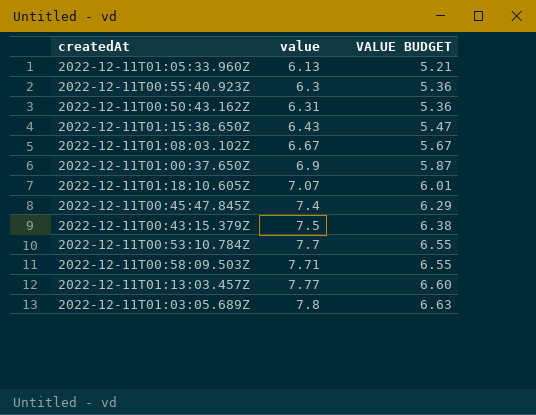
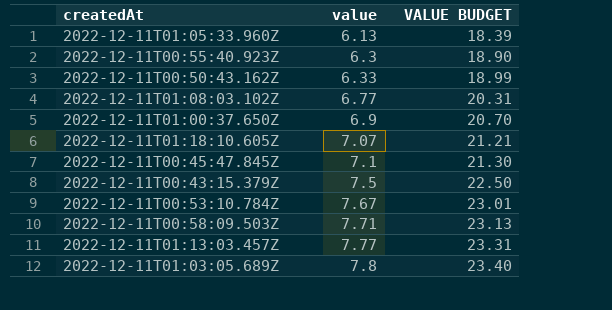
column VALUE BUDGET | formula: [value] * 0.85 -> [value] * 3
row 2022-12-11T01:15:38.650Z: 6.43 | 5.47 -> none
2022-12-11T00:50:43.162Z | value: 6.31 -> 6.33
2022-12-11T01:08:03.102Z | value: 6.67 -> 6.77
2022-12-11T00:45:47.845Z | value: 7.4 -> 7.1
2022-12-11T00:53:10.784Z | value: 7.7 -> 7.67

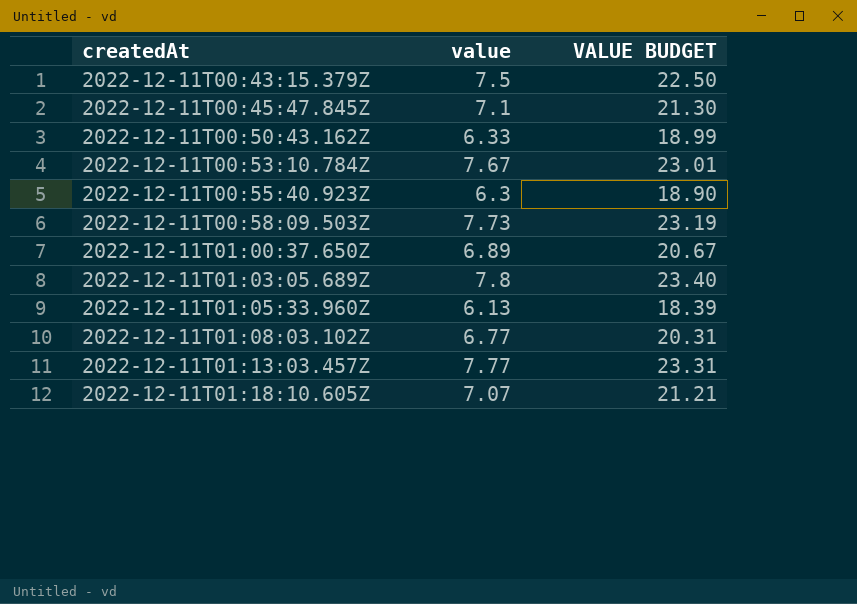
row order: value ascending -> createdAt ascending
2022-12-11T00:58:09.503Z | value: 7.71 -> 7.73
2022-12-11T00:58:09.503Z | VALUE BUDGET: 23.13 -> 23.19
2022-12-11T01:00:37.650Z | value: 6.9 -> 6.89
2022-12-11T01:00:37.650Z | VALUE BUDGET: 20.70 -> 20.67

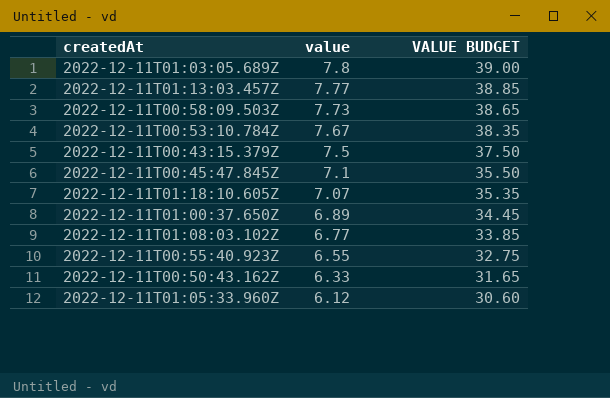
row order: createdAt ascending -> value descending
column VALUE BUDGET | formula: [value] * 3 -> [value] * 5
2022-12-11T00:55:40.923Z | value: 6.3 -> 6.55
2022-12-11T01:05:33.960Z | value: 6.13 -> 6.12

